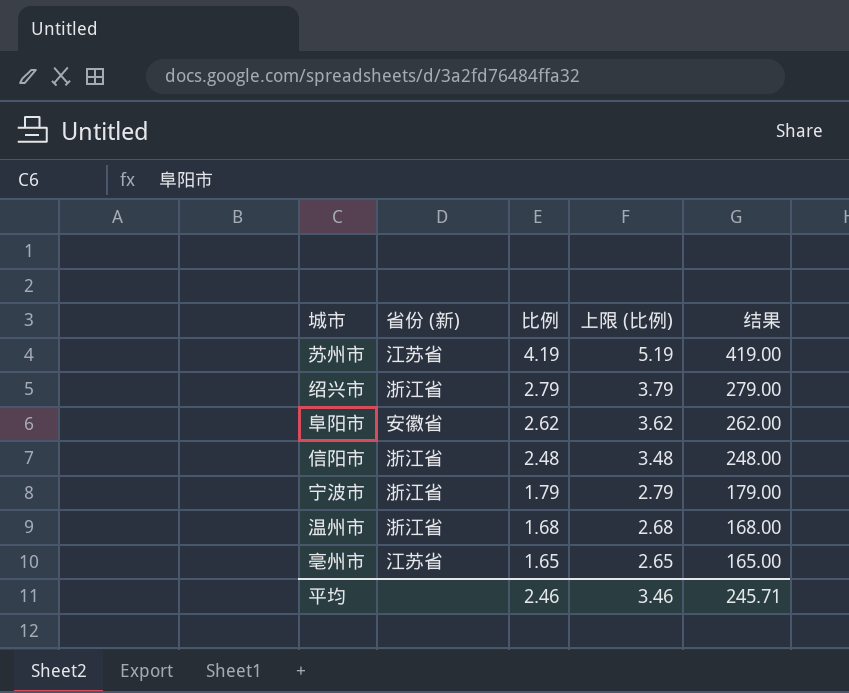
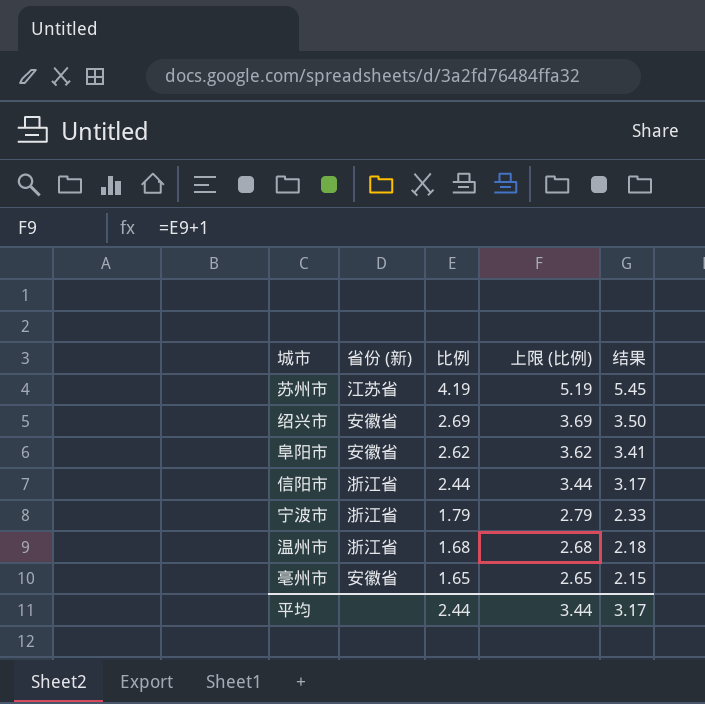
column 结果 | formula: [比例] * 100 -> [比例] * 1.3
绍兴市 | 省份 (新): 浙江省 -> 安徽省
绍兴市 | 比例: 2.79 -> 2.69
绍兴市 | 上限 (比例): 3.79 -> 3.69
信阳市 | 比例: 2.48 -> 2.44
信阳市 | 上限 (比例): 3.48 -> 3.44
亳州市 | 省份 (新): 江苏省 -> 安徽省
平均 | 比例: 2.46 -> 2.44
平均 | 上限 (比例): 3.46 -> 3.44
平均 | 结果: 245.71 -> 3.17

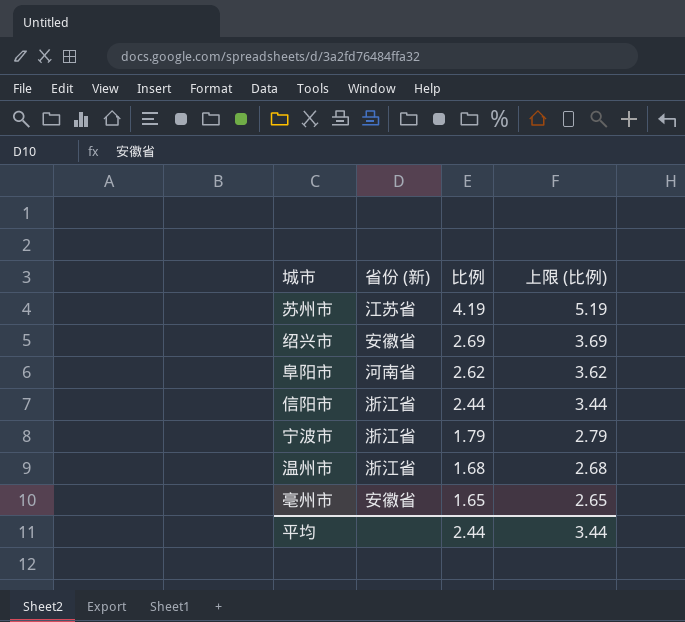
column 结果 | formula: [比例] * 1.3 -> none
阜阳市 | 省份 (新): 安徽省 -> 河南省

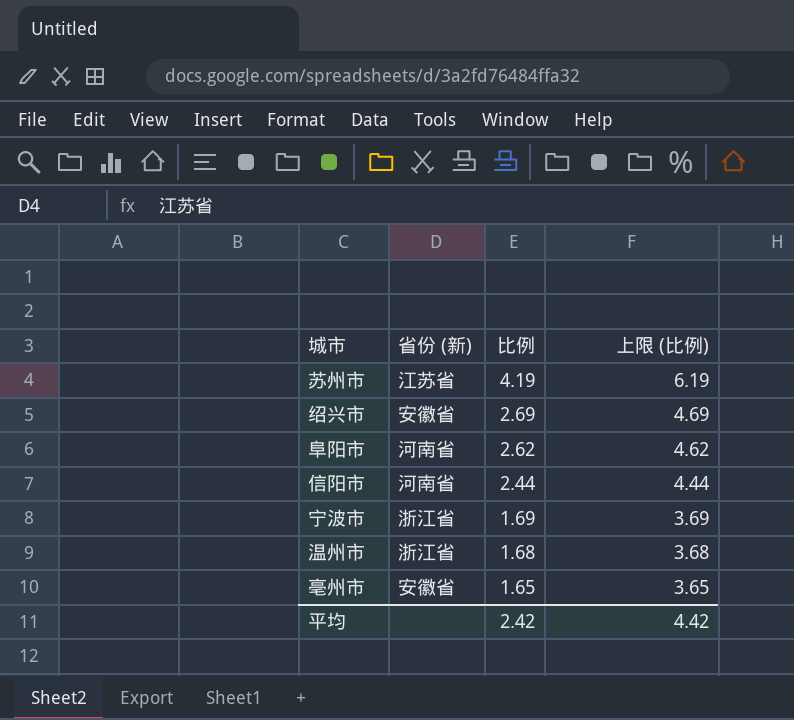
column 上限 (比例) | formula: [比例] + 1 -> [比例] + 2
信阳市 | 省份 (新): 浙江省 -> 河南省
宁波市 | 比例: 1.79 -> 1.69
平均 | 比例: 2.44 -> 2.42
平均 | 上限 (比例): 3.44 -> 4.42

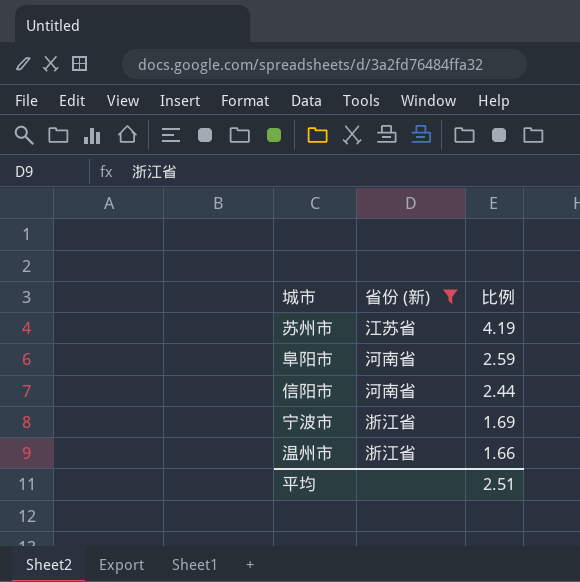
filter: none -> 省份 (新) != 安徽省
column 上限 (比例) | formula: [比例] + 2 -> none
阜阳市 | 比例: 2.62 -> 2.59
温州市 | 比例: 1.68 -> 1.66
平均 | 比例: 2.42 -> 2.51

